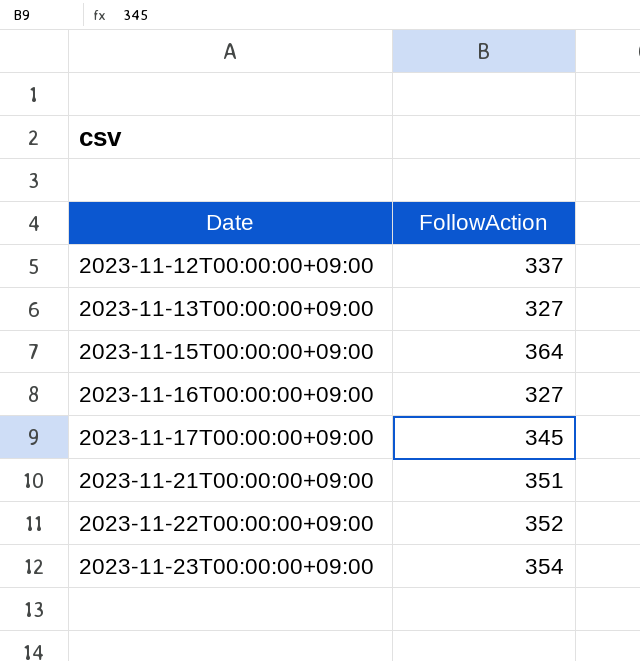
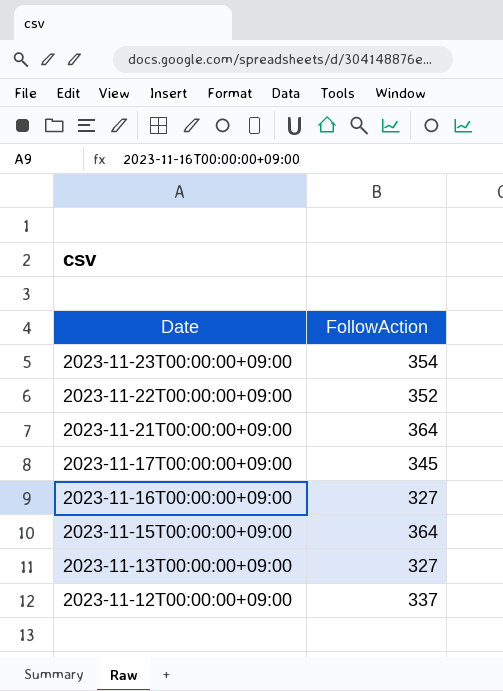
row order: Date ascending -> Date descending
2023-11-21T00:00:00+09:00 | FollowAction: 351 -> 364

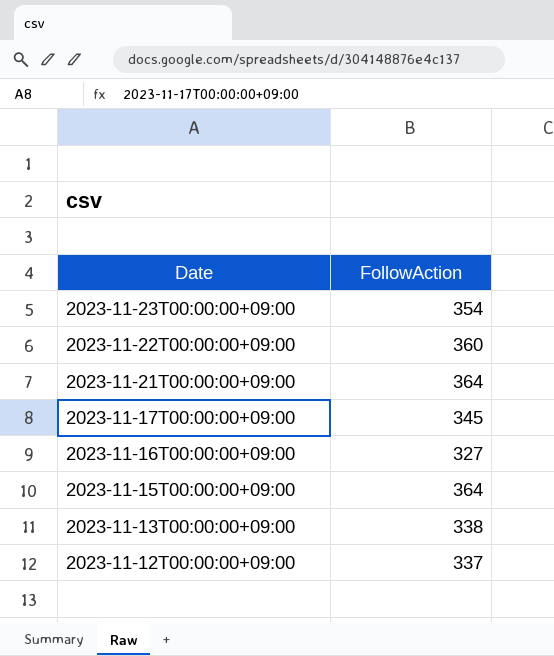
2023-11-22T00:00:00+09:00 | FollowAction: 352 -> 360
2023-11-13T00:00:00+09:00 | FollowAction: 327 -> 338

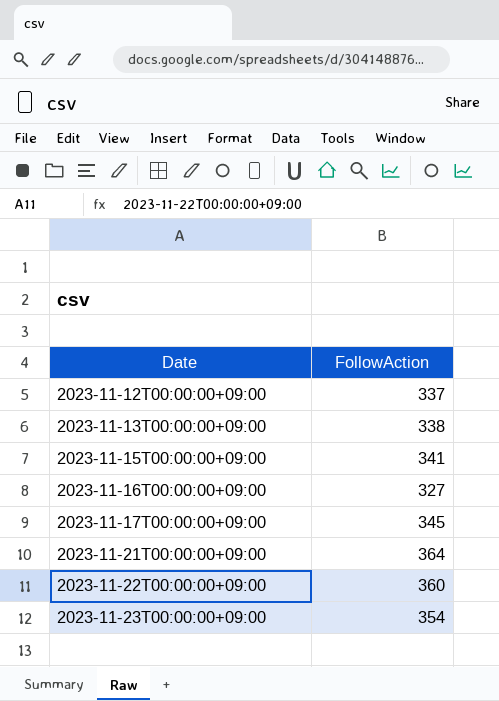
row order: Date descending -> Date ascending
2023-11-15T00:00:00+09:00 | FollowAction: 364 -> 341

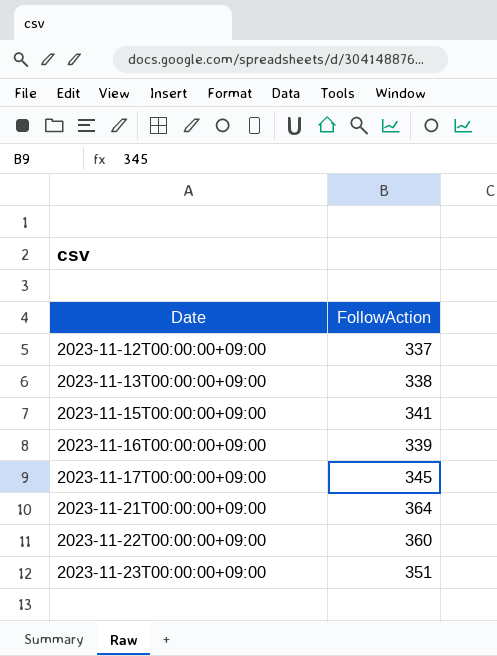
2023-11-16T00:00:00+09:00 | FollowAction: 327 -> 339
2023-11-23T00:00:00+09:00 | FollowAction: 354 -> 351

